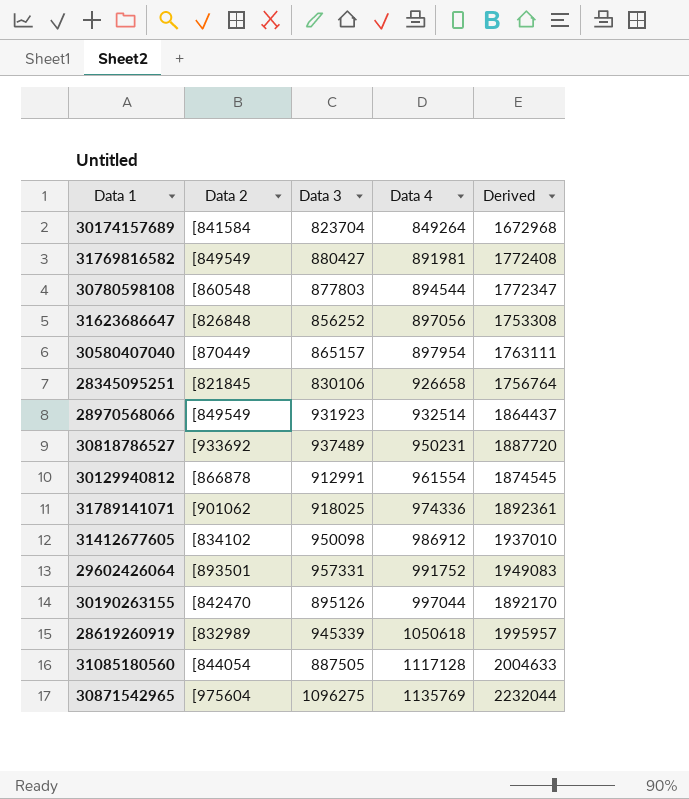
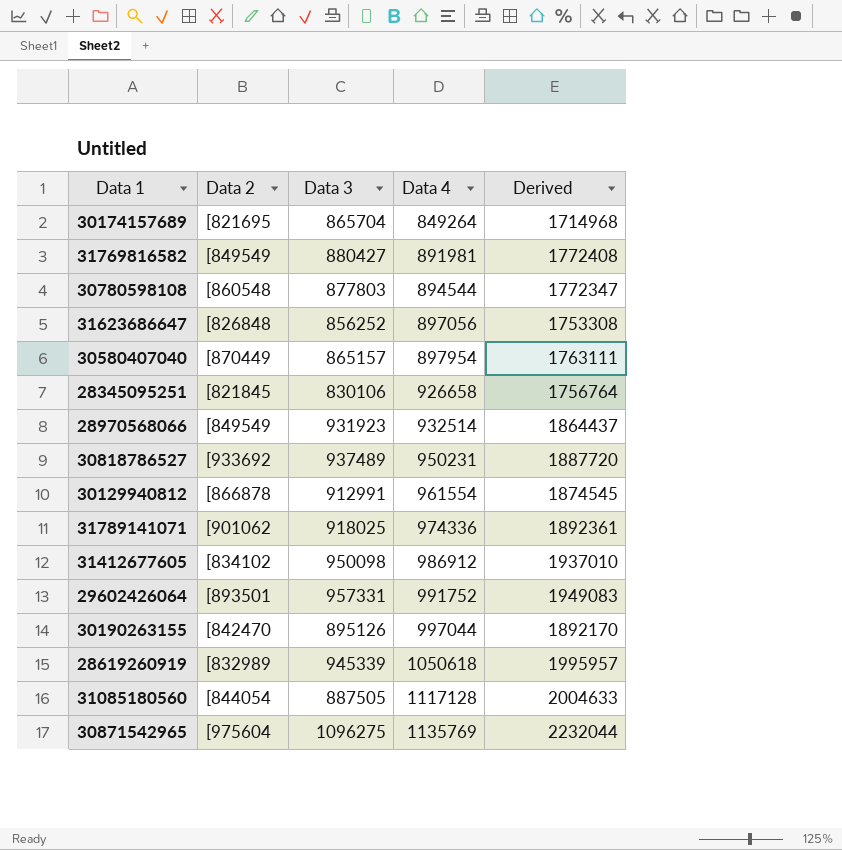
30174157689 | Data 2: [841584 -> [821695
30174157689 | Data 3: 823704 -> 865704
30174157689 | Derived: 1672968 -> 1714968

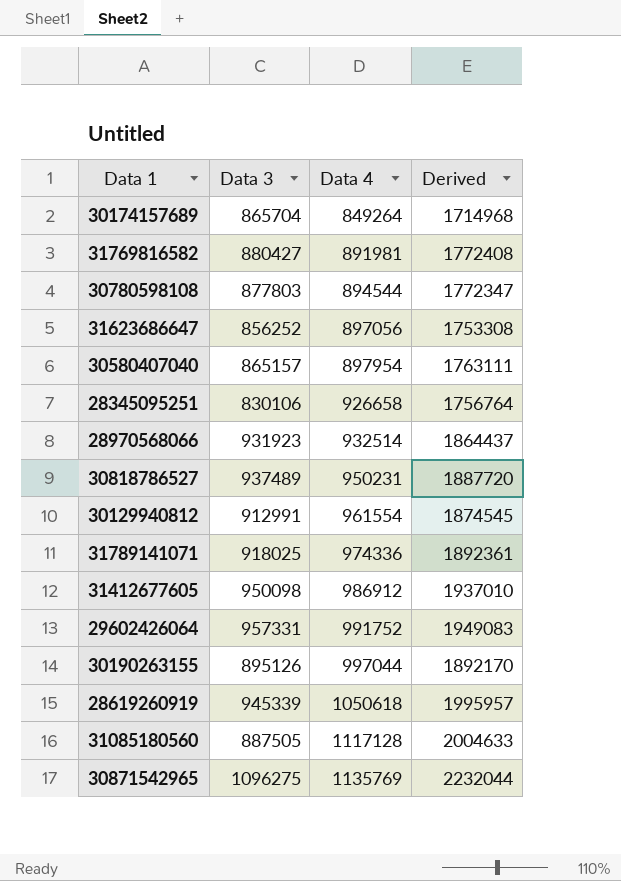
column Data 2 | position: 2 -> none

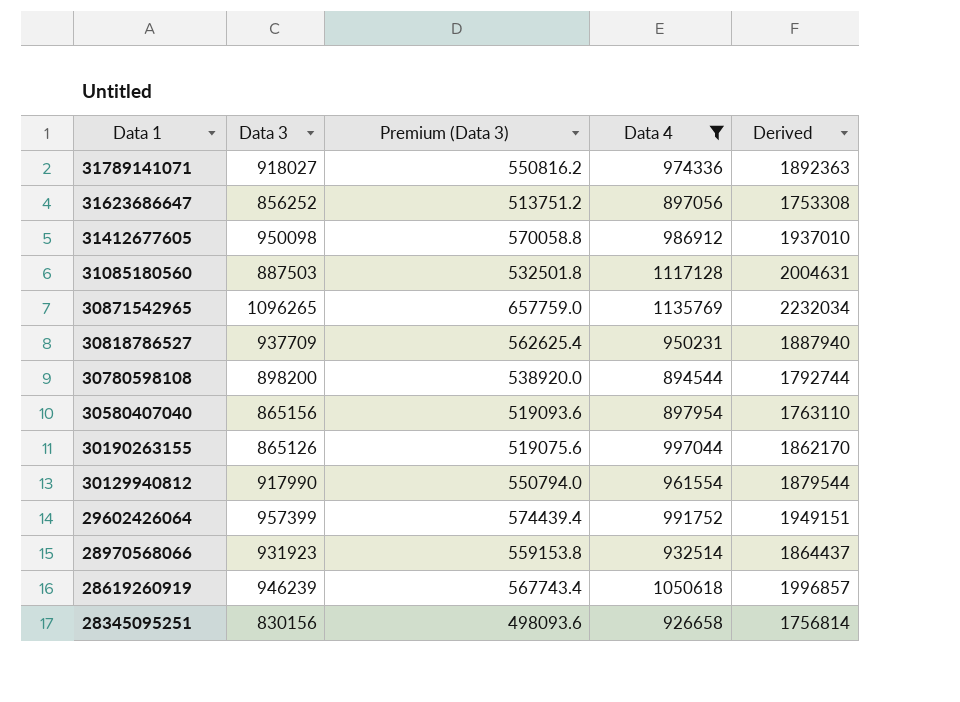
filter: none -> Data 4 >= 894544
row order: Data 4 ascending -> Data 1 descending
column Premium (Data 3) | formula: none -> [Data 3] * 0.6
31789141071 | Data 3: 918025 -> 918027
31789141071 | Derived: 1892361 -> 1892363
31085180560 | Data 3: 887505 -> 887503
31085180560 | Derived: 2004633 -> 2004631
30871542965 | Data 3: 1096275 -> 1096265
30871542965 | Derived: 2232044 -> 2232034
30818786527 | Data 3: 937489 -> 937709
30818786527 | Derived: 1887720 -> 1887940
30780598108 | Data 3: 877803 -> 898200
30780598108 | Derived: 1772347 -> 1792744
30580407040 | Data 3: 865157 -> 865156
30580407040 | Derived: 1763111 -> 1763110
30190263155 | Data 3: 895126 -> 865126
30190263155 | Derived: 1892170 -> 1862170
30129940812 | Data 3: 912991 -> 917990
30129940812 | Derived: 1874545 -> 1879544
29602426064 | Data 3: 957331 -> 957399
29602426064 | Derived: 1949083 -> 1949151
28619260919 | Data 3: 945339 -> 946239
28619260919 | Derived: 1995957 -> 1996857
28345095251 | Data 3: 830106 -> 830156
28345095251 | Derived: 1756764 -> 1756814

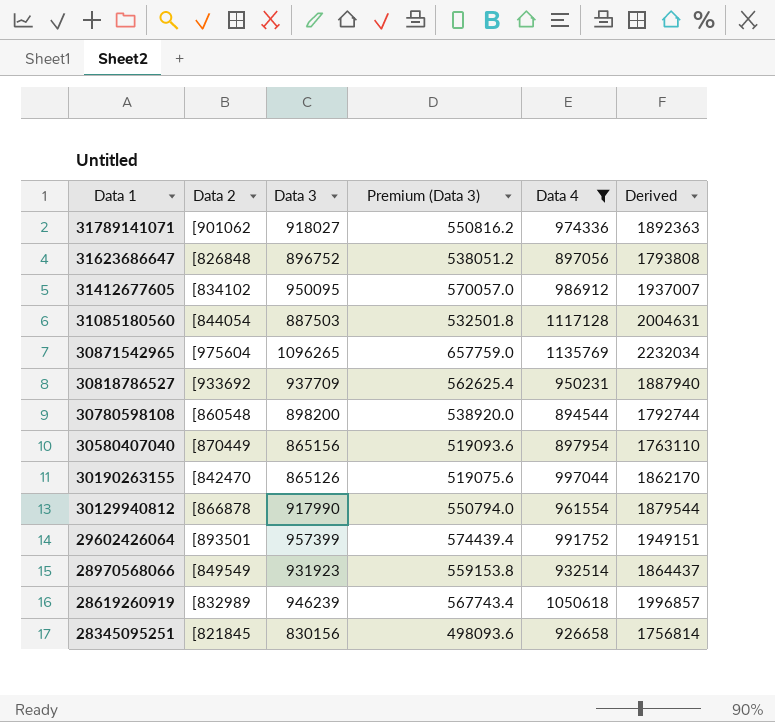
column Data 2 | position: none -> 2
31623686647 | Data 3: 856252 -> 896752
31623686647 | Premium (Data 3): 513751.2 -> 538051.2
31623686647 | Derived: 1753308 -> 1793808
31412677605 | Data 3: 950098 -> 950095
31412677605 | Premium (Data 3): 570058.8 -> 570057.0
31412677605 | Derived: 1937010 -> 1937007

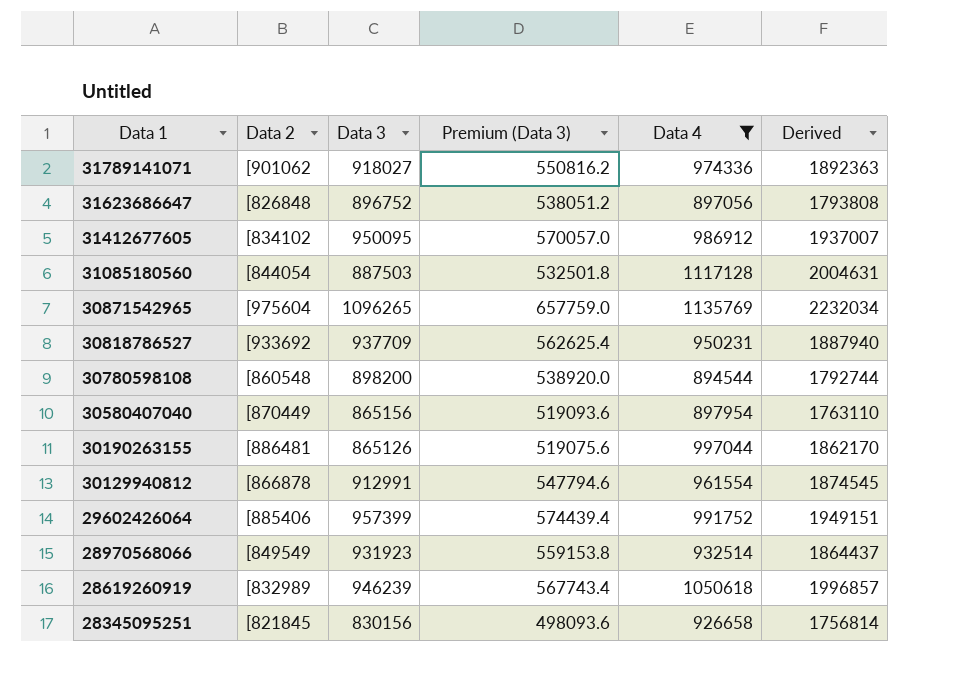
30190263155 | Data 2: [842470 -> [886481
30129940812 | Data 3: 917990 -> 912991
30129940812 | Premium (Data 3): 550794.0 -> 547794.6
30129940812 | Derived: 1879544 -> 1874545
29602426064 | Data 2: [893501 -> [885406

